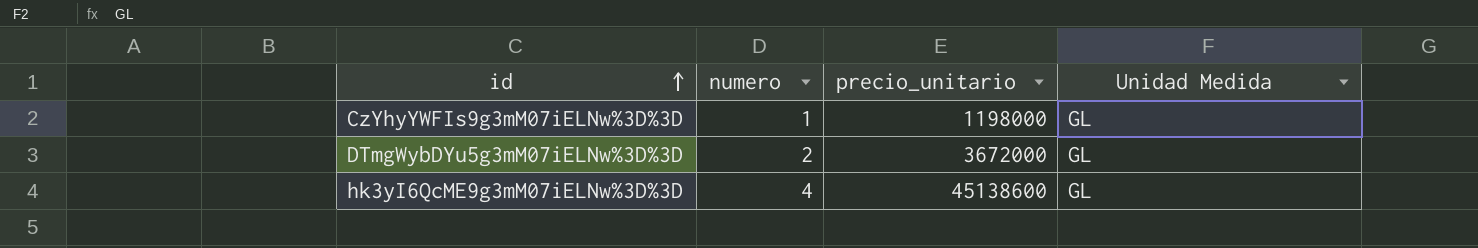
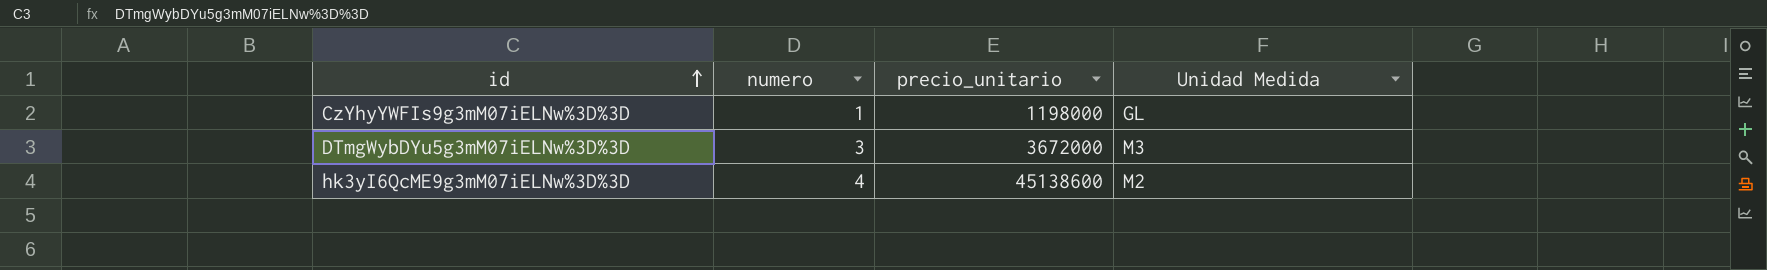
DTmgWybDYu5g3mM07iELNw%3D%3D | numero: 2 -> 3
DTmgWybDYu5g3mM07iELNw%3D%3D | Unidad Medida: GL -> M3
hk3yI6QcME9g3mM07iELNw%3D%3D | Unidad Medida: GL -> M2

